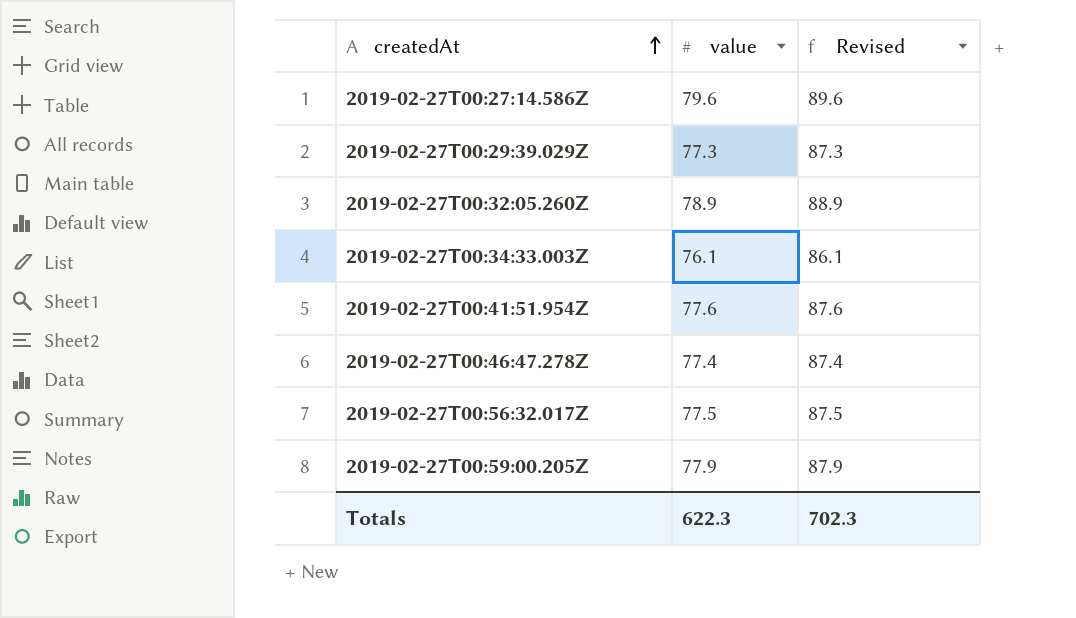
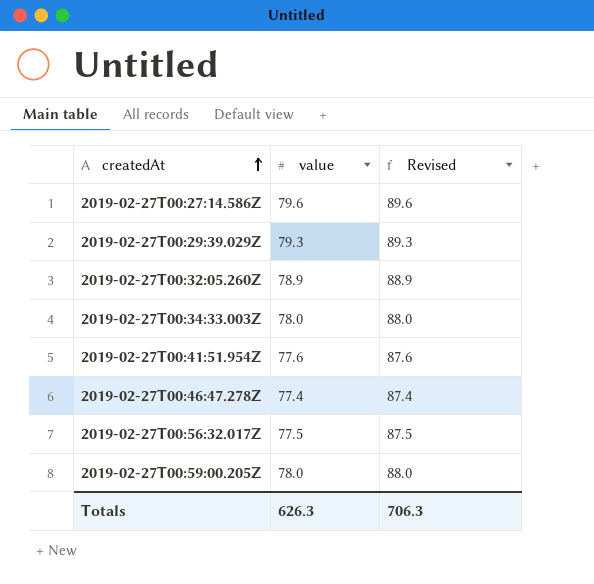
2019-02-27T00:29:39.029Z | value: 77.3 -> 79.3
2019-02-27T00:29:39.029Z | Revised: 87.3 -> 89.3
2019-02-27T00:34:33.003Z | value: 76.1 -> 78.0
2019-02-27T00:34:33.003Z | Revised: 86.1 -> 88.0
2019-02-27T00:59:00.205Z | value: 77.9 -> 78.0
2019-02-27T00:59:00.205Z | Revised: 87.9 -> 88.0
Totals | value: 622.3 -> 626.3
Totals | Revised: 702.3 -> 706.3

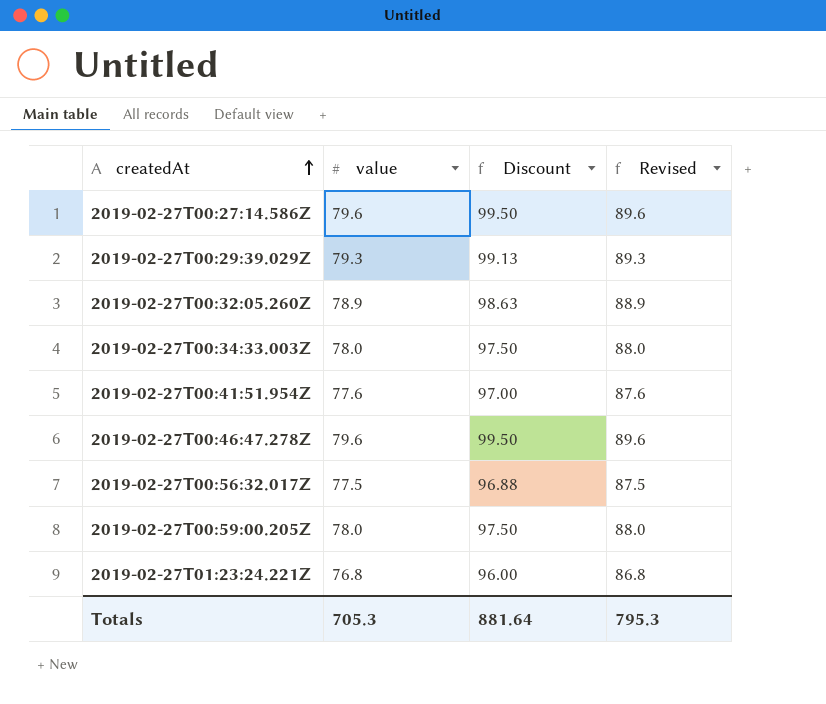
column Discount | formula: none -> [value] * 1.25
2019-02-27T00:46:47.278Z | value: 77.4 -> 79.6
2019-02-27T00:46:47.278Z | Revised: 87.4 -> 89.6
row 2019-02-27T01:23:24.221Z: none -> 76.8 | 96.00 | 86.8
Totals | value: 626.3 -> 705.3
Totals | Revised: 706.3 -> 795.3

